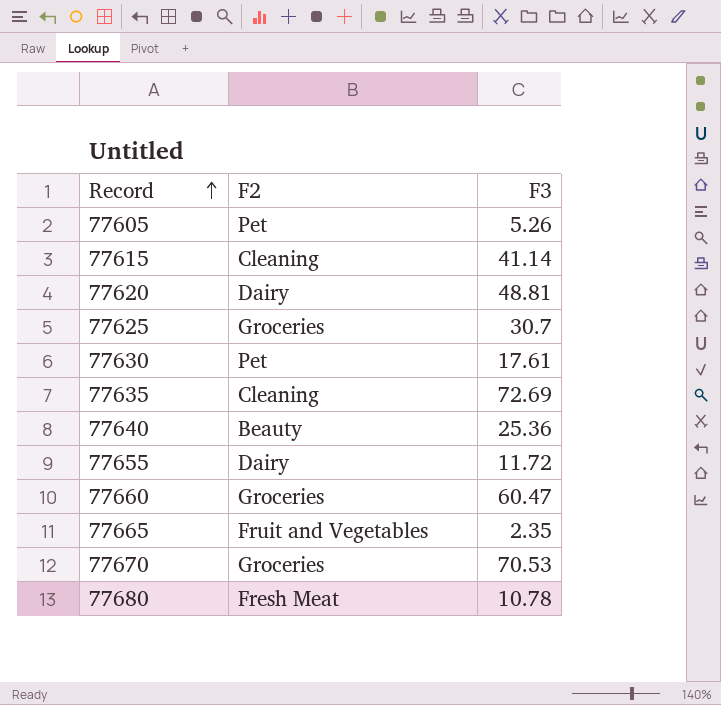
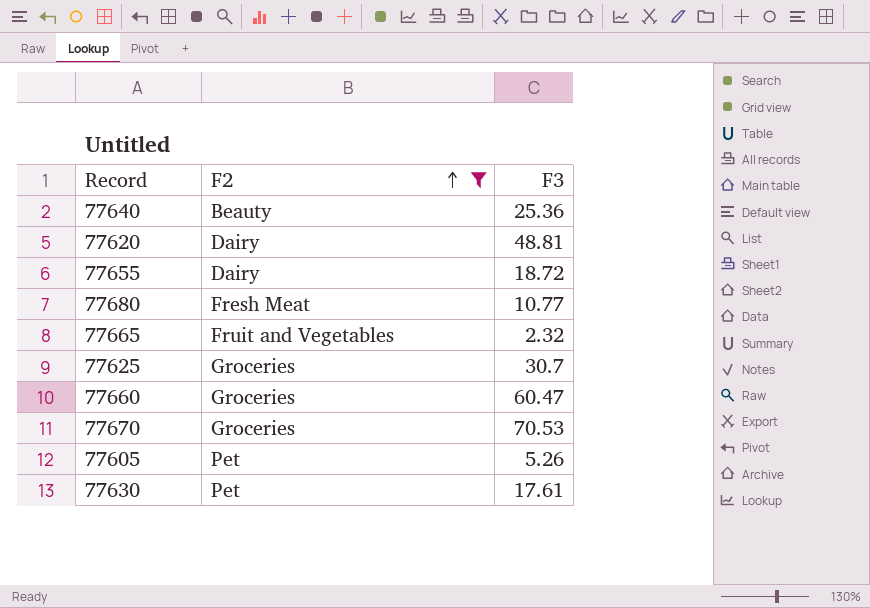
filter: none -> F2 != Cleaning
row order: Record ascending -> F2 ascending
77655 | F3: 11.72 -> 18.72
77680 | F3: 10.78 -> 10.77
77665 | F3: 2.35 -> 2.32

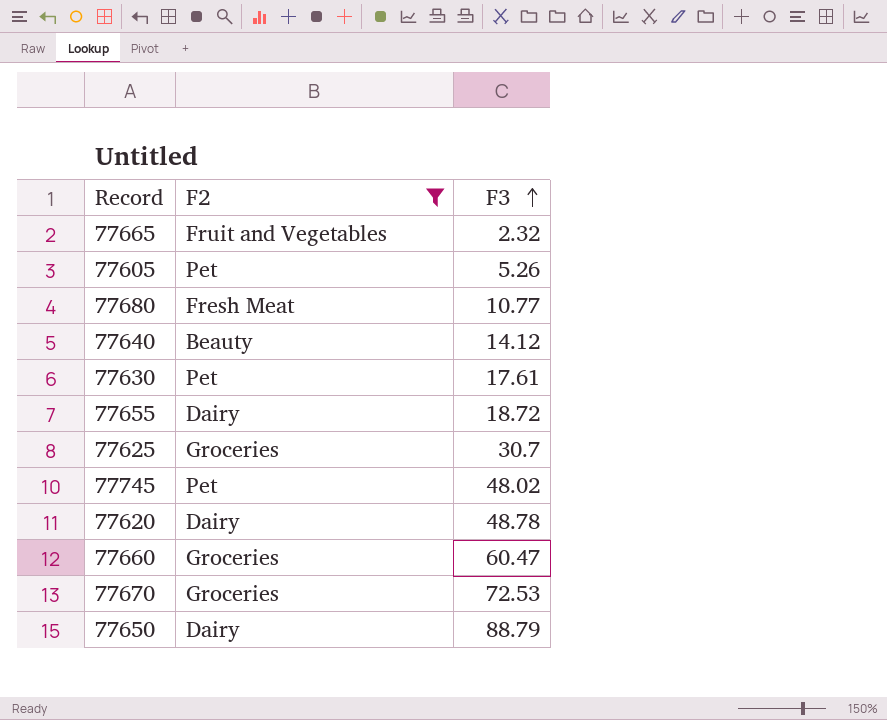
row order: F2 ascending -> F3 ascending
77640 | F3: 25.36 -> 14.12
row 77745: none -> Pet | 48.02
77620 | F3: 48.81 -> 48.78
77670 | F3: 70.53 -> 72.53
row 77650: none -> Dairy | 88.79

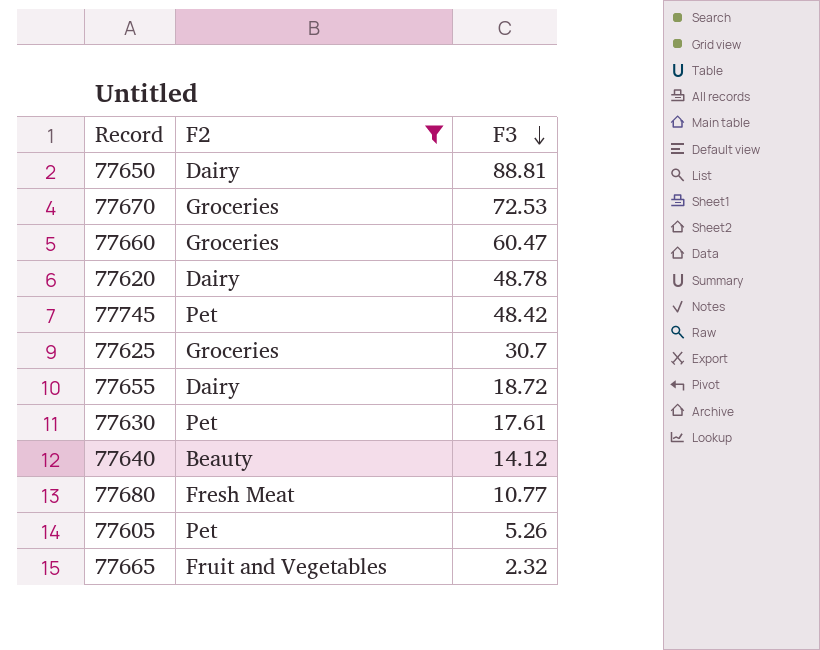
row order: F3 ascending -> F3 descending
77650 | F3: 88.79 -> 88.81
77745 | F3: 48.02 -> 48.42

